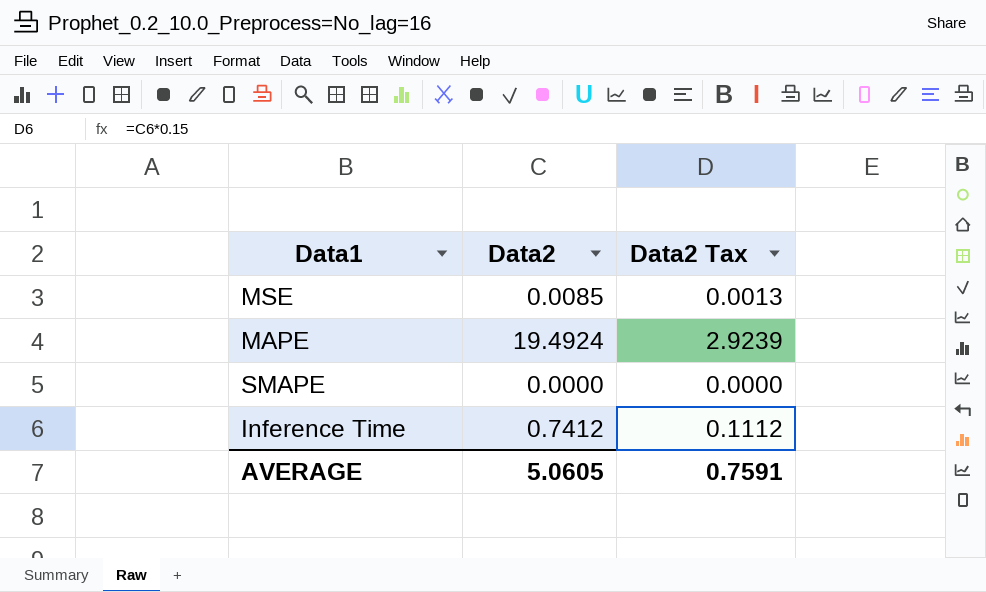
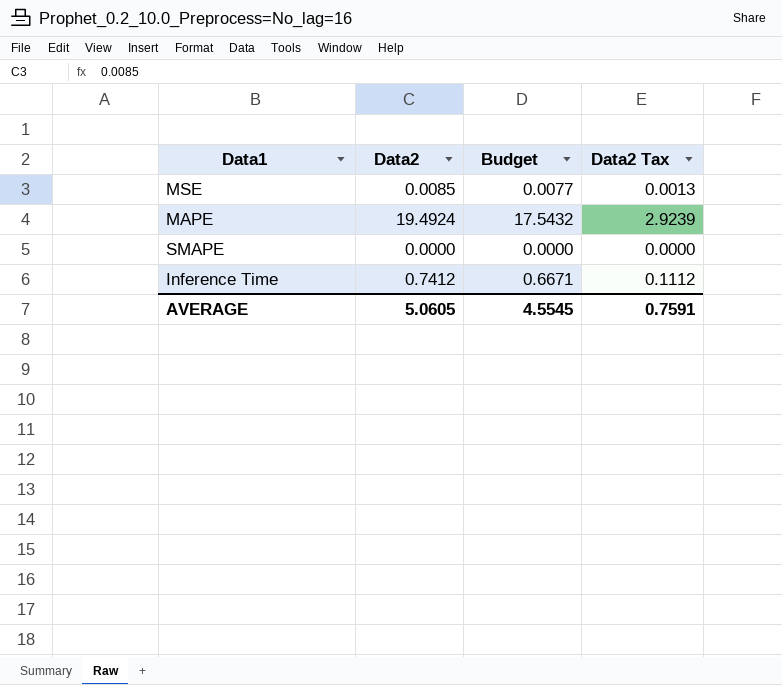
column Budget | formula: none -> [Data2] * 0.9

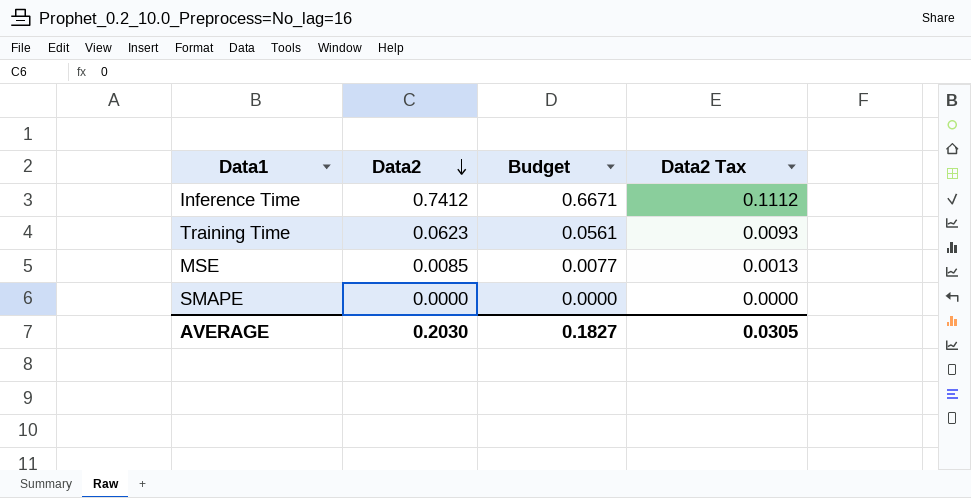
row order: none -> Data2 descending
row MAPE: 19.4924 | 17.5432 | 2.9239 -> none
row Training Time: none -> 0.0623 | 0.0561 | 0.0093
AVERAGE | Data2: 5.0605 -> 0.2030
AVERAGE | Budget: 4.5545 -> 0.1827
AVERAGE | Data2 Tax: 0.7591 -> 0.0305

